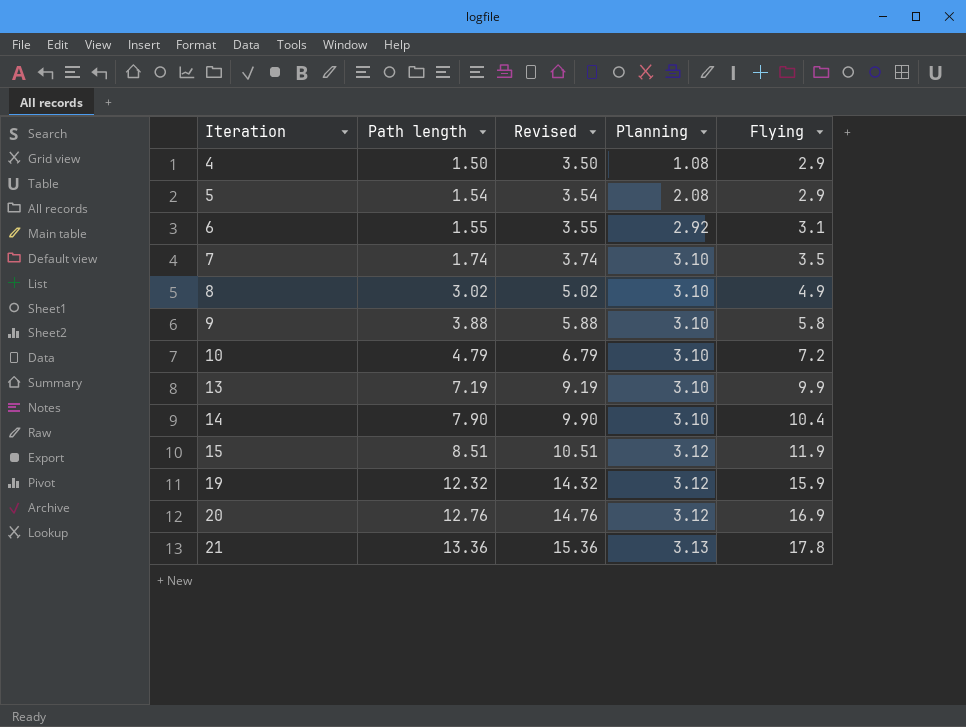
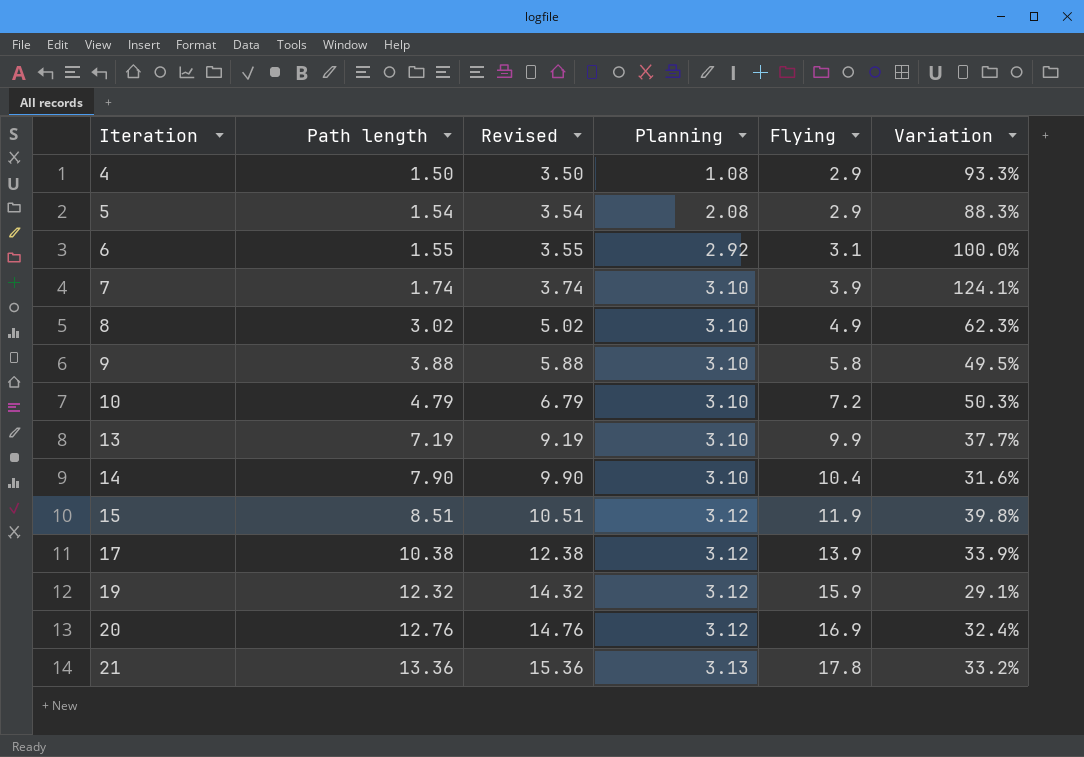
column Variation | formula: none -> ([Flying] - [Path length]) / [Path length]
7 | Flying: 3.5 -> 3.9
row 17: none -> 10.38 | 12.38 | 3.12 | 13.9 | 33.9%

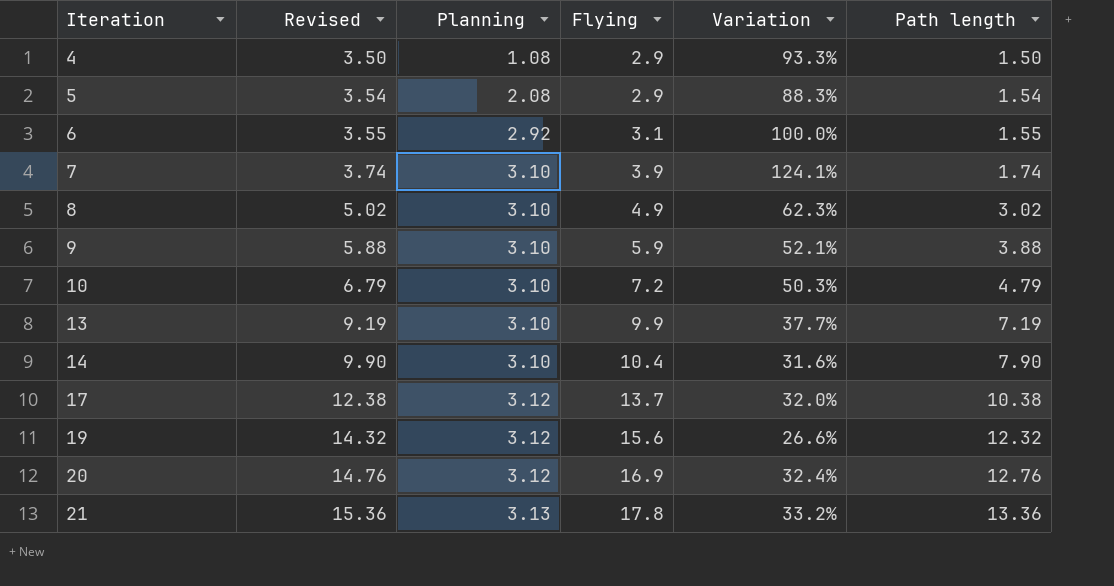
column Path length | position: 2 -> 6
row 15: 8.51 | 10.51 | 3.12 | 11.9 | 39.8% -> none
9 | Flying: 5.8 -> 5.9
9 | Variation: 49.5% -> 52.1%
17 | Flying: 13.9 -> 13.7
17 | Variation: 33.9% -> 32.0%
19 | Flying: 15.9 -> 15.6
19 | Variation: 29.1% -> 26.6%

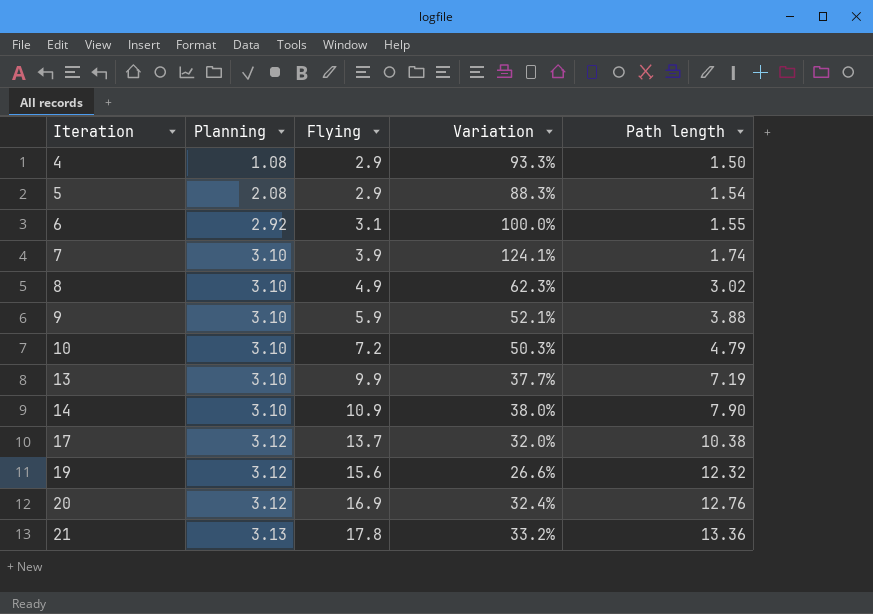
column Revised | formula: [Path length] + 2 -> none
14 | Flying: 10.4 -> 10.9
14 | Variation: 31.6% -> 38.0%

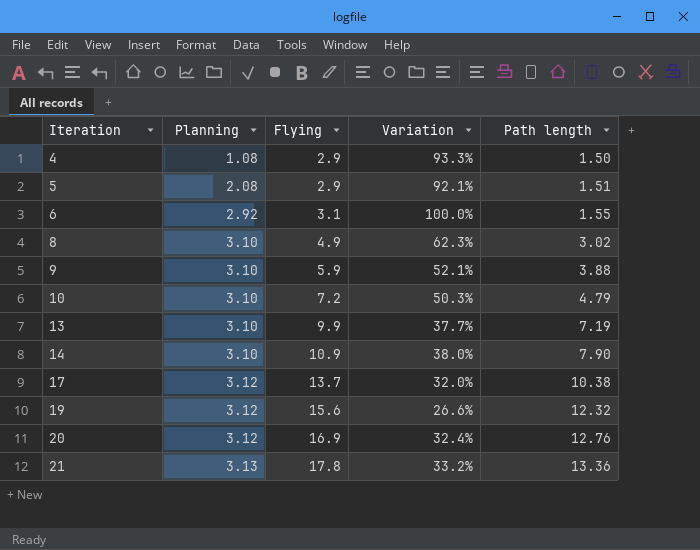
row 7: 3.10 | 3.9 | 124.1% | 1.74 -> none
5 | Variation: 88.3% -> 92.1%
5 | Path length: 1.54 -> 1.51

